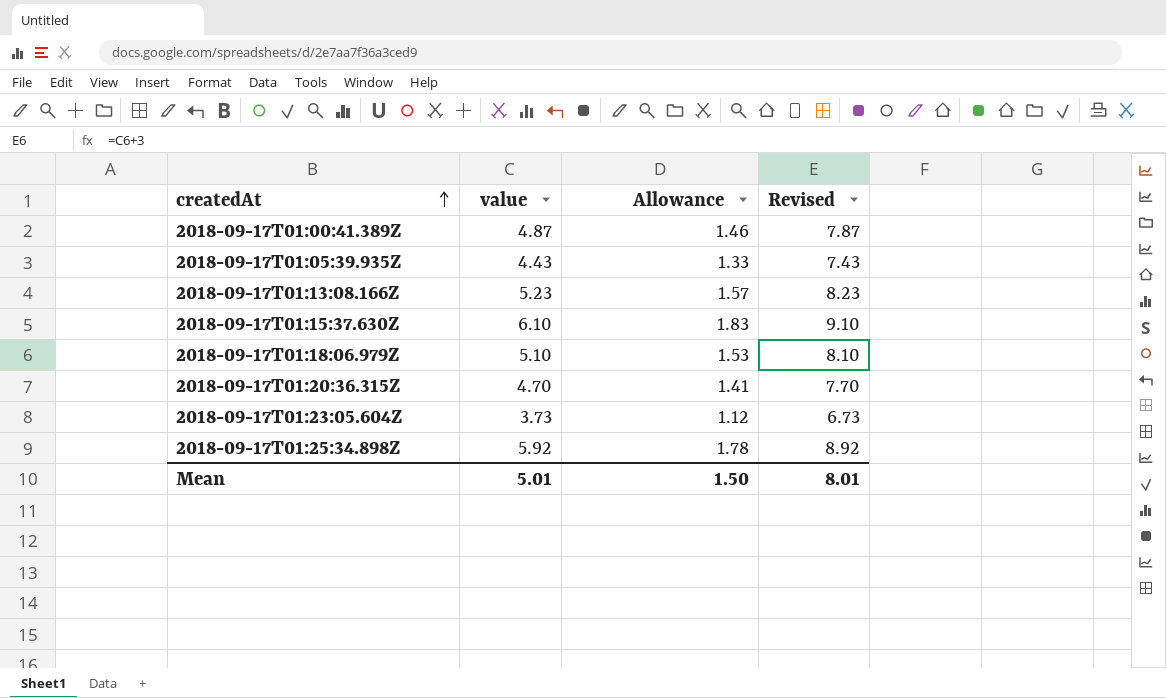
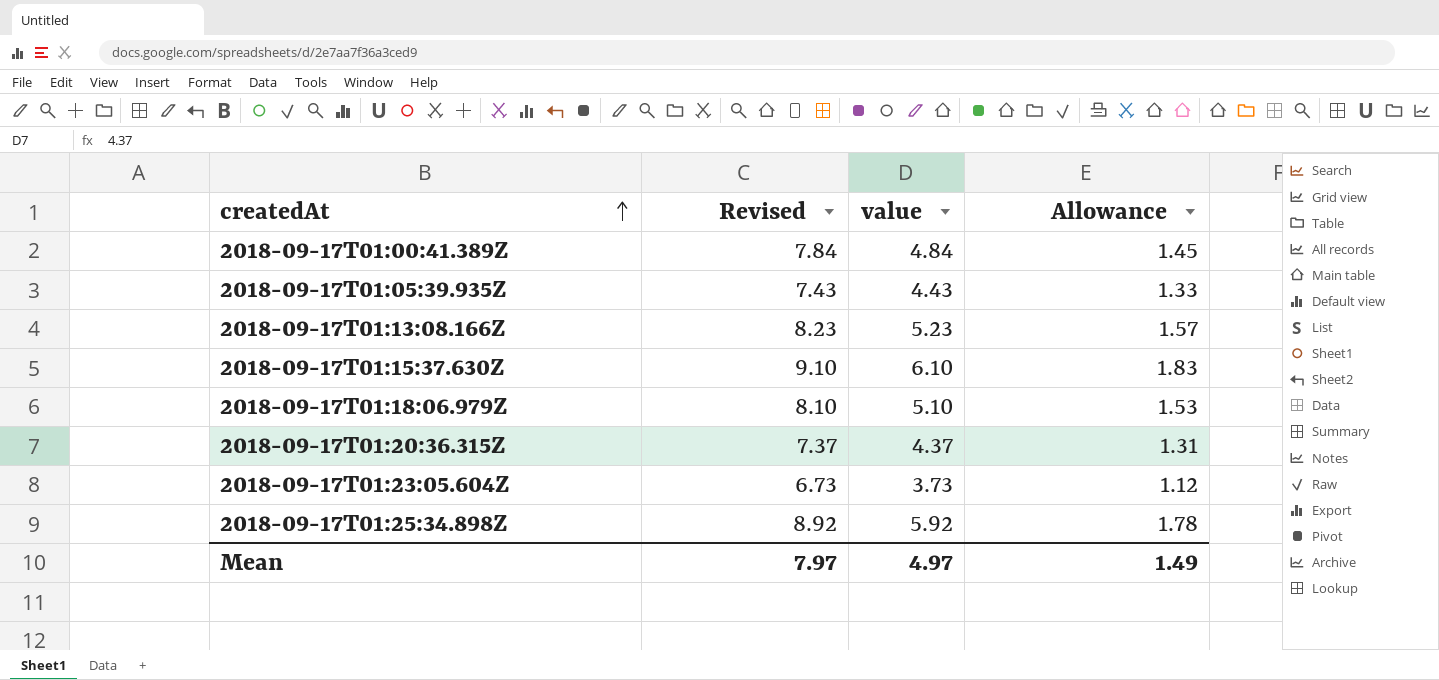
column Revised | position: 4 -> 2
2018-09-17T01:00:41.389Z | Revised: 7.87 -> 7.84
2018-09-17T01:00:41.389Z | value: 4.87 -> 4.84
2018-09-17T01:00:41.389Z | Allowance: 1.46 -> 1.45
2018-09-17T01:20:36.315Z | Revised: 7.70 -> 7.37
2018-09-17T01:20:36.315Z | value: 4.70 -> 4.37
2018-09-17T01:20:36.315Z | Allowance: 1.41 -> 1.31
Mean | Revised: 8.01 -> 7.97
Mean | value: 5.01 -> 4.97
Mean | Allowance: 1.50 -> 1.49

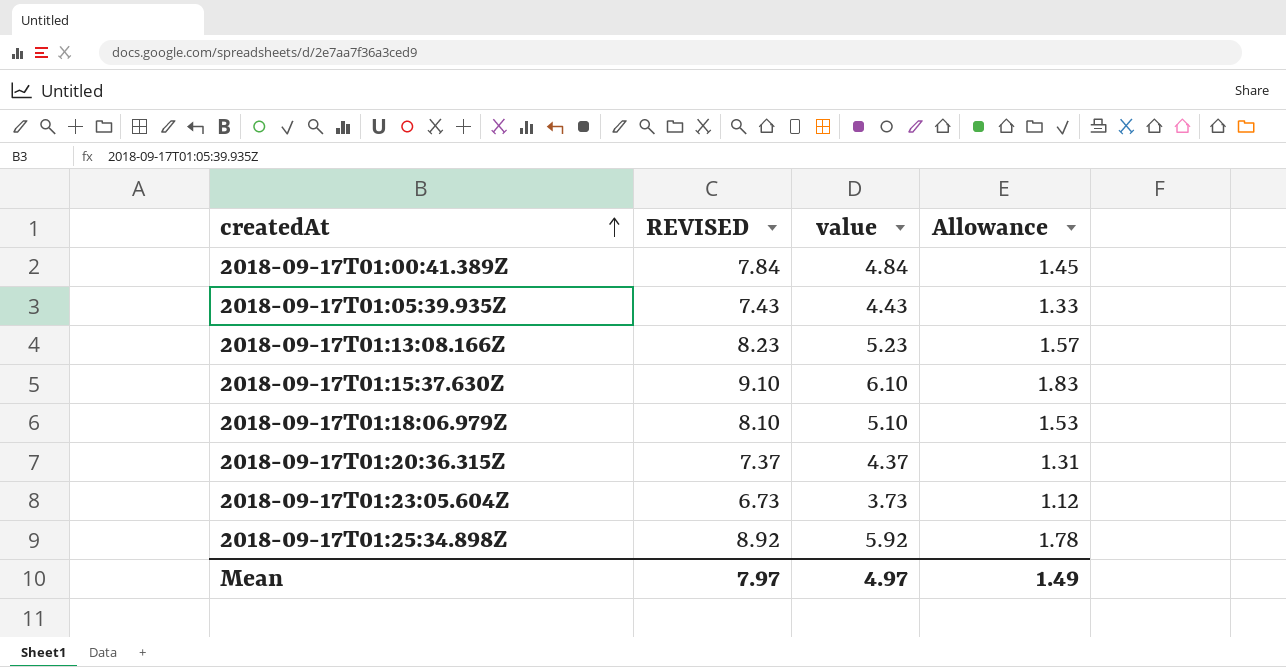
column name: Revised -> REVISED

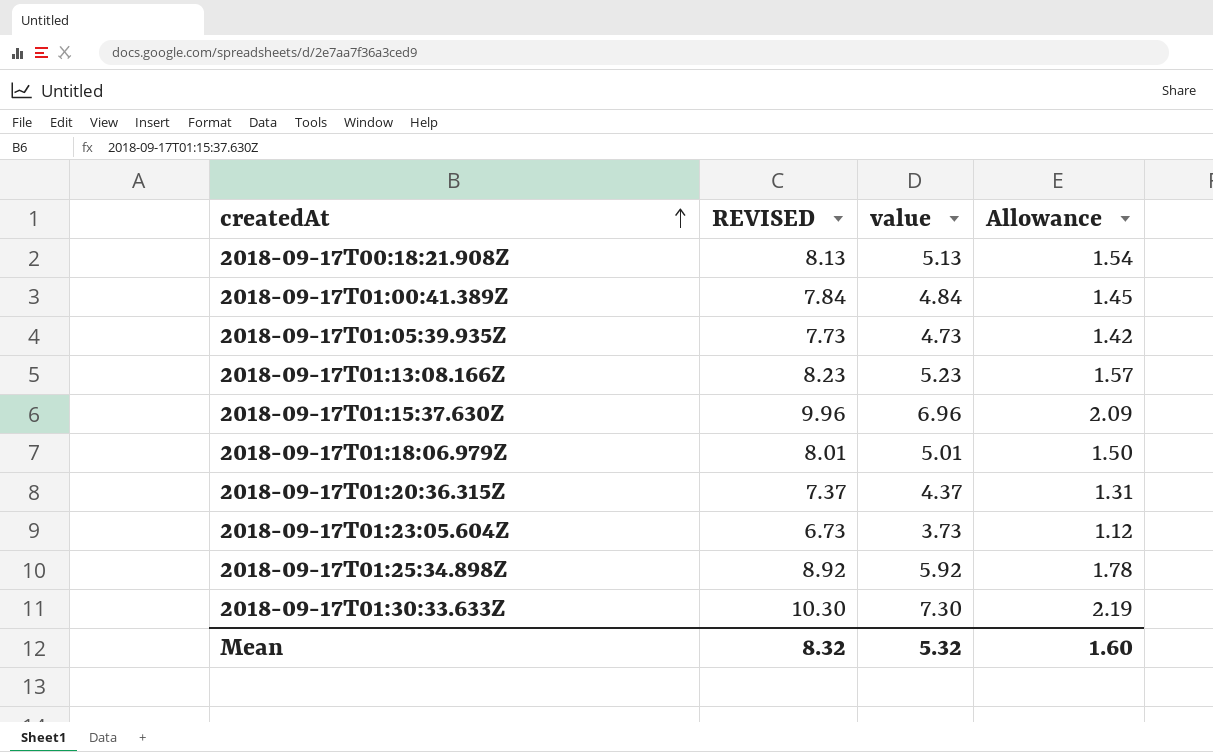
row 2018-09-17T00:18:21.908Z: none -> 8.13 | 5.13 | 1.54
2018-09-17T01:05:39.935Z | REVISED: 7.43 -> 7.73
2018-09-17T01:05:39.935Z | value: 4.43 -> 4.73
2018-09-17T01:05:39.935Z | Allowance: 1.33 -> 1.42
2018-09-17T01:15:37.630Z | REVISED: 9.10 -> 9.96
2018-09-17T01:15:37.630Z | value: 6.10 -> 6.96
2018-09-17T01:15:37.630Z | Allowance: 1.83 -> 2.09
2018-09-17T01:18:06.979Z | REVISED: 8.10 -> 8.01
2018-09-17T01:18:06.979Z | value: 5.10 -> 5.01
2018-09-17T01:18:06.979Z | Allowance: 1.53 -> 1.50
row 2018-09-17T01:30:33.633Z: none -> 10.30 | 7.30 | 2.19
Mean | REVISED: 7.97 -> 8.32
Mean | value: 4.97 -> 5.32
Mean | Allowance: 1.49 -> 1.60

